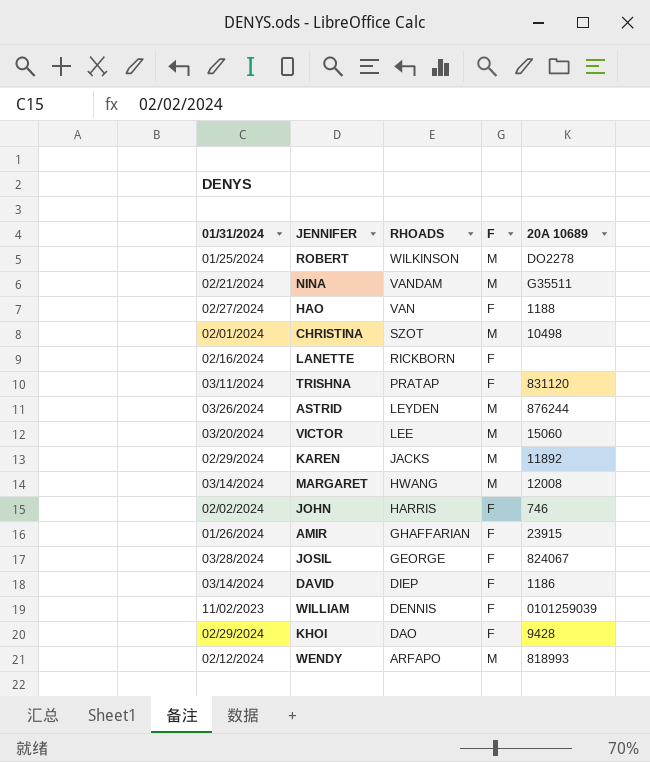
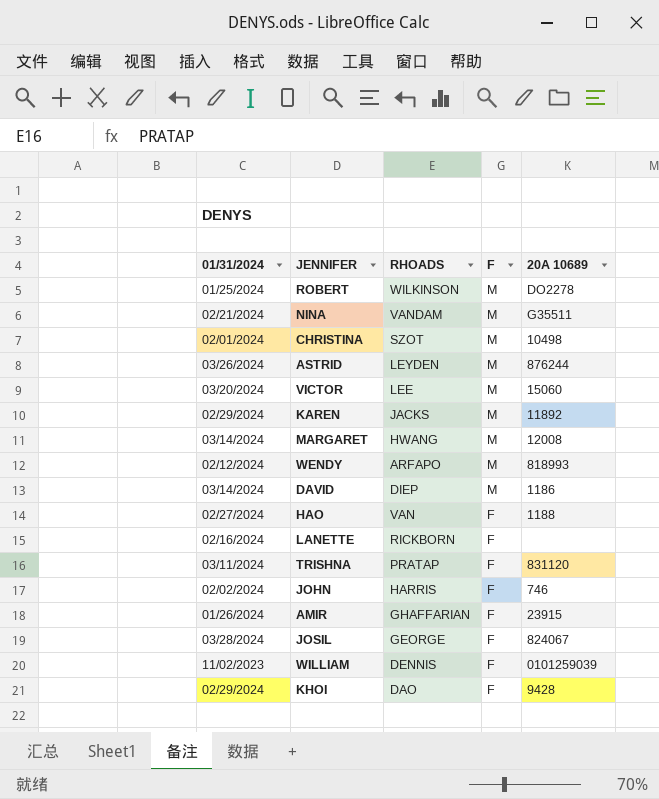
row order: RHOADS descending -> F descending
DAVID | F: F -> M

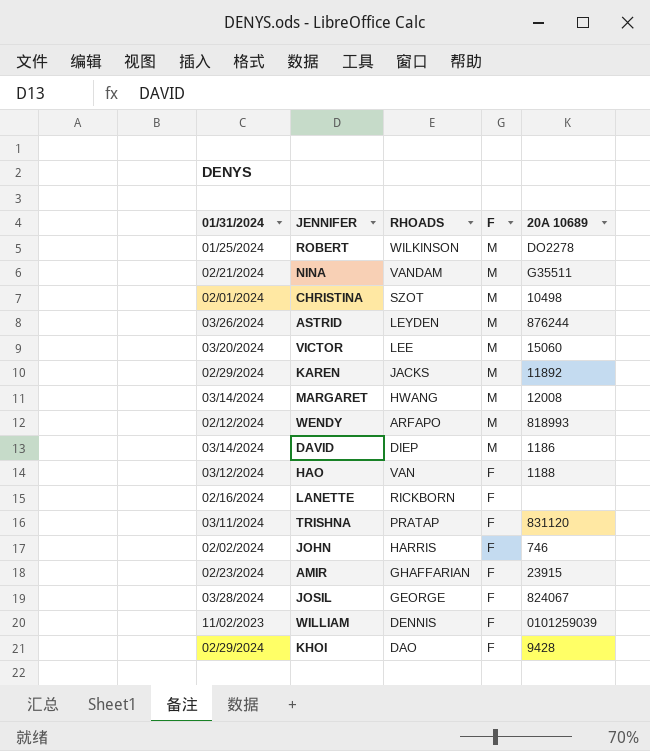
HAO | 01/31/2024: 02/27/2024 -> 03/12/2024
AMIR | 01/31/2024: 01/26/2024 -> 02/23/2024

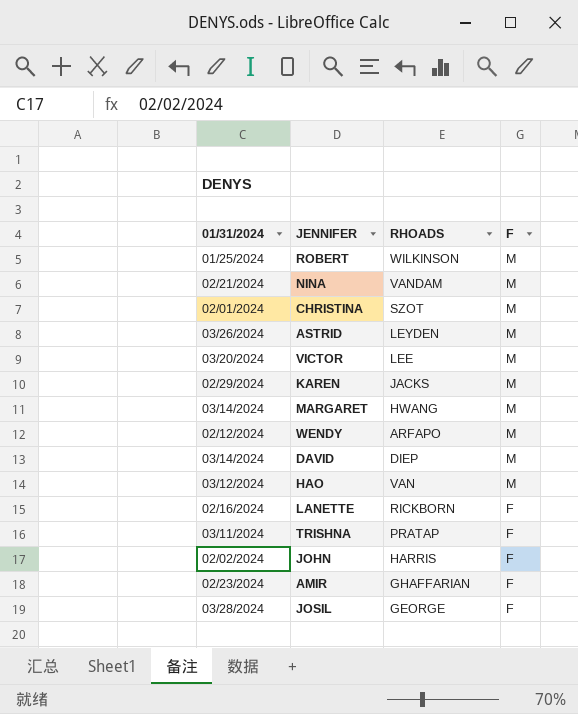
column 20A 10689 | position: 5 -> none
row WILLIAM: 11/02/2023 | DENNIS | F | 0101259039 -> none
row KHOI: 02/29/2024 | DAO | F | 9428 -> none
HAO | F: F -> M

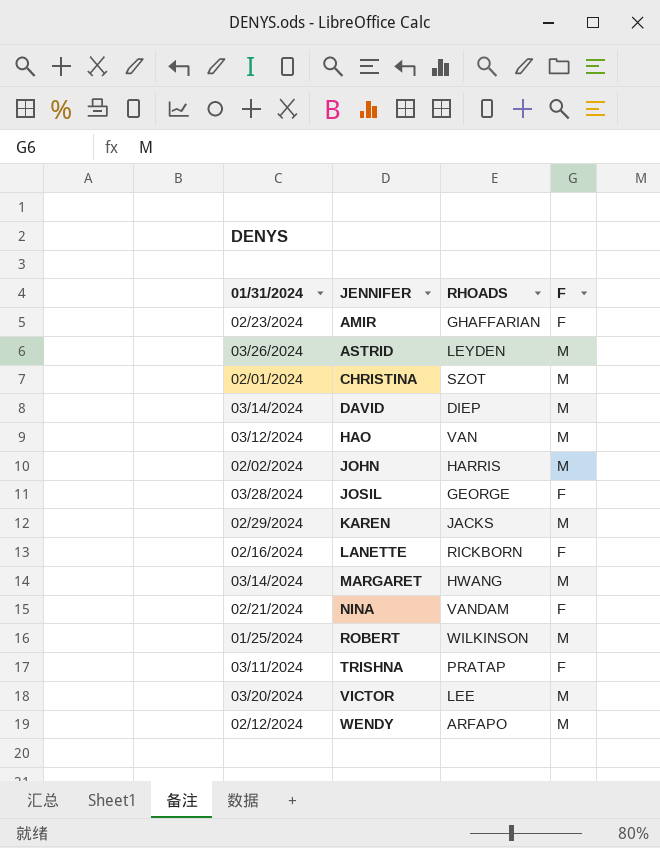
row order: F descending -> JENNIFER ascending
JOHN | F: F -> M
NINA | F: M -> F

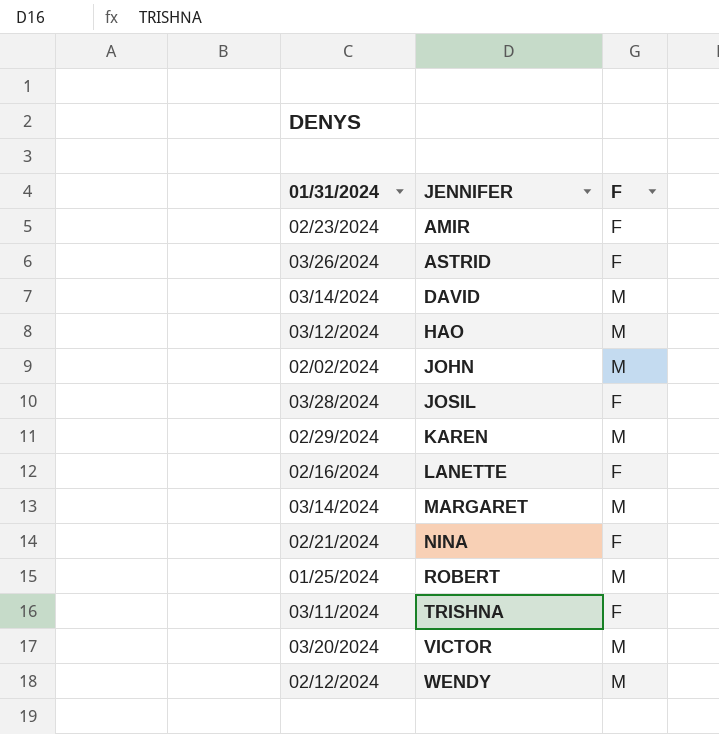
column RHOADS | position: 3 -> none
row CHRISTINA: 02/01/2024 | SZOT | M -> none
ASTRID | F: M -> F

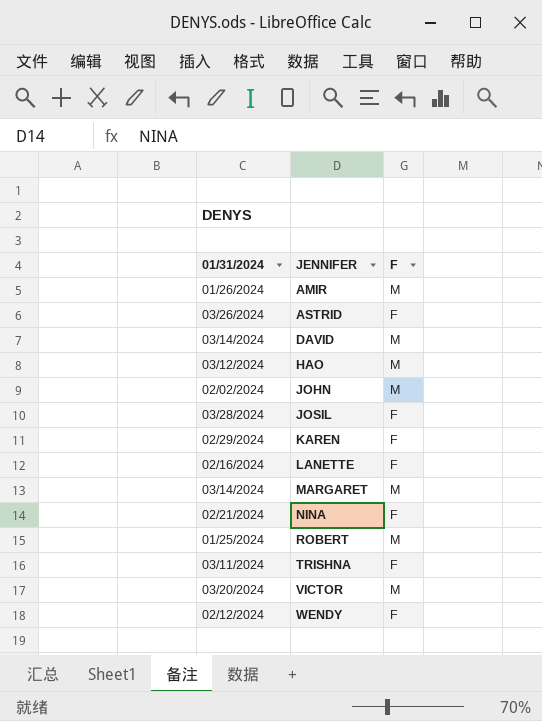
AMIR | 01/31/2024: 02/23/2024 -> 01/26/2024
AMIR | F: F -> M
KAREN | F: M -> F
WENDY | F: M -> F

